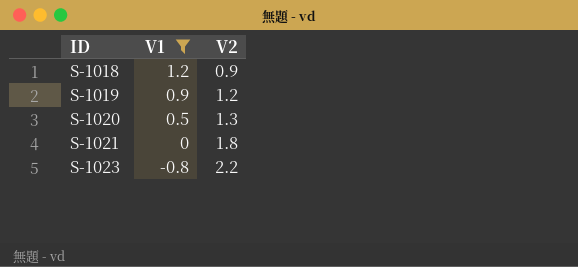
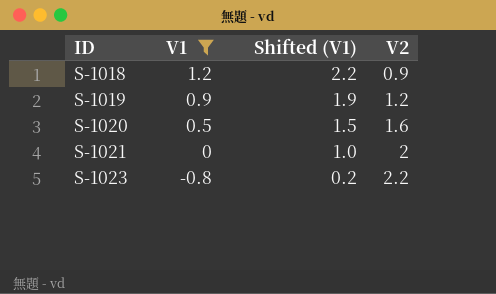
column Shifted (V1) | formula: none -> [V1] + 1
S-1020 | V2: 1.3 -> 1.6
S-1021 | V2: 1.8 -> 2

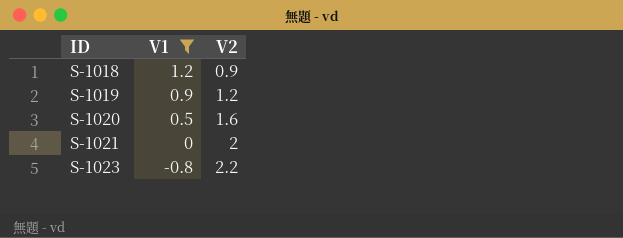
column Shifted (V1) | formula: [V1] + 1 -> none

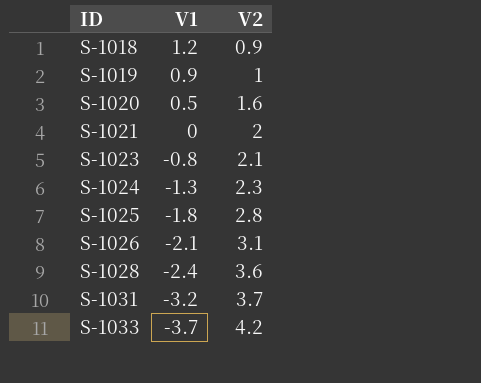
filter: V1 >= -0.8 -> none
S-1019 | V2: 1.2 -> 1
S-1023 | V2: 2.2 -> 2.1

